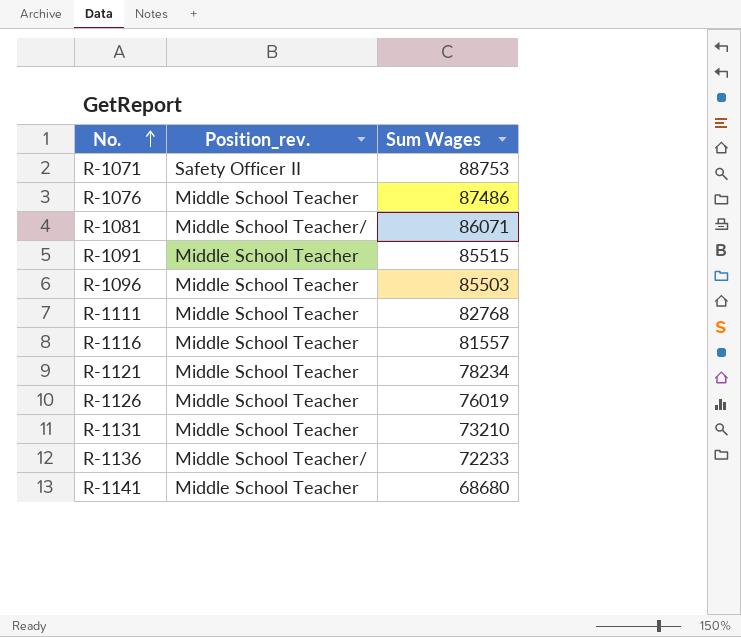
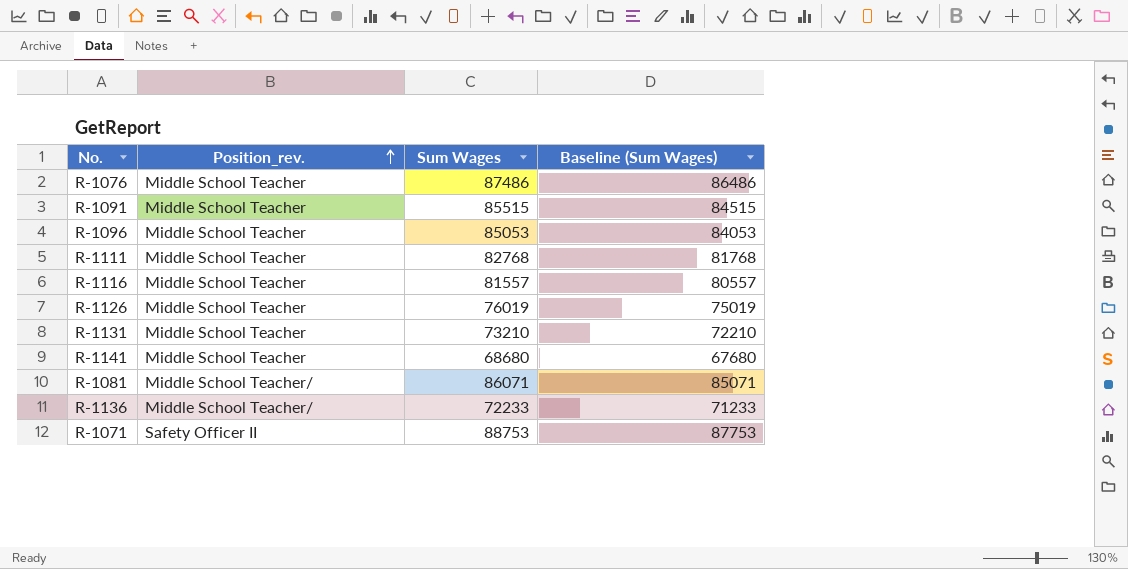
row order: No. ascending -> Position_rev. ascending
column Baseline (Sum Wages) | formula: none -> [Sum Wages] - 1000
row R-1121: Middle School Teacher | 78234 -> none
R-1096 | Sum Wages: 85503 -> 85053

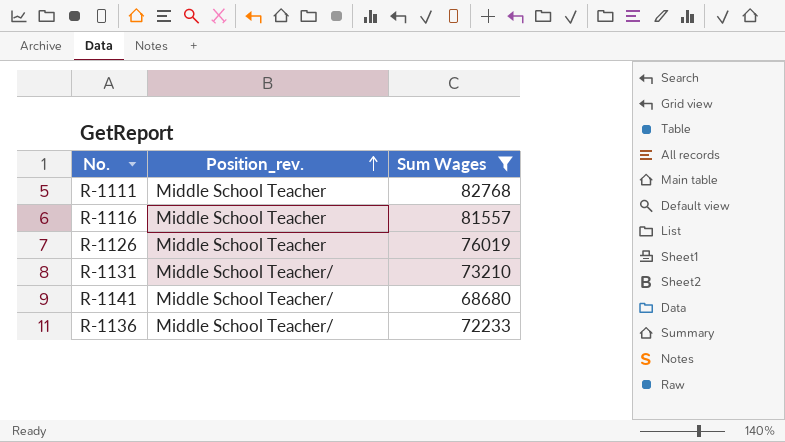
filter: none -> Sum Wages <= 82768
column Baseline (Sum Wages) | formula: [Sum Wages] - 1000 -> none
R-1131 | Position_rev.: Middle School Teacher -> Middle School Teacher/
R-1141 | Position_rev.: Middle School Teacher -> Middle School Teacher/

